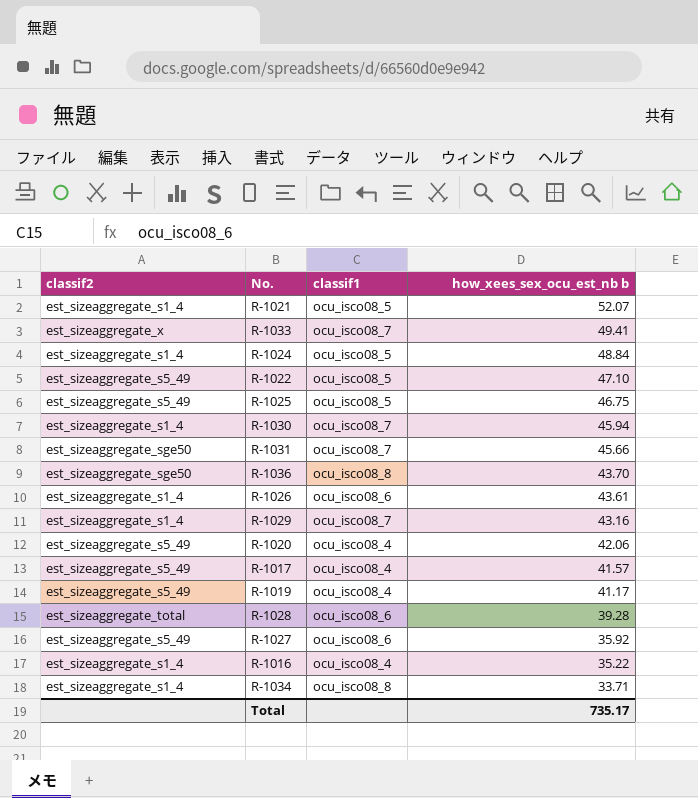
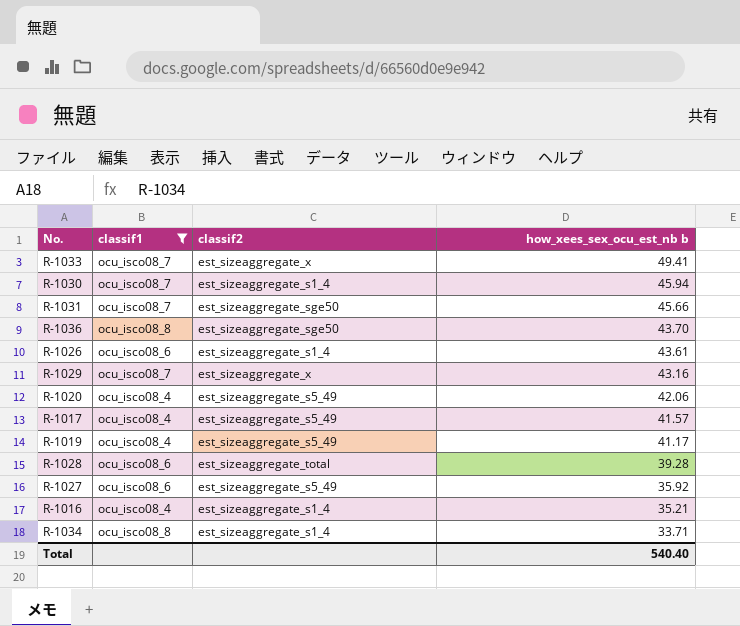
filter: none -> classif1 != ocu_isco08_5
column classif2 | position: 1 -> 3
R-1029 | classif2: est_sizeaggregate_s1_4 -> est_sizeaggregate_x
R-1016 | how_xees_sex_ocu_est_nb b: 35.22 -> 35.21
Total | how_xees_sex_ocu_est_nb b: 735.17 -> 540.40

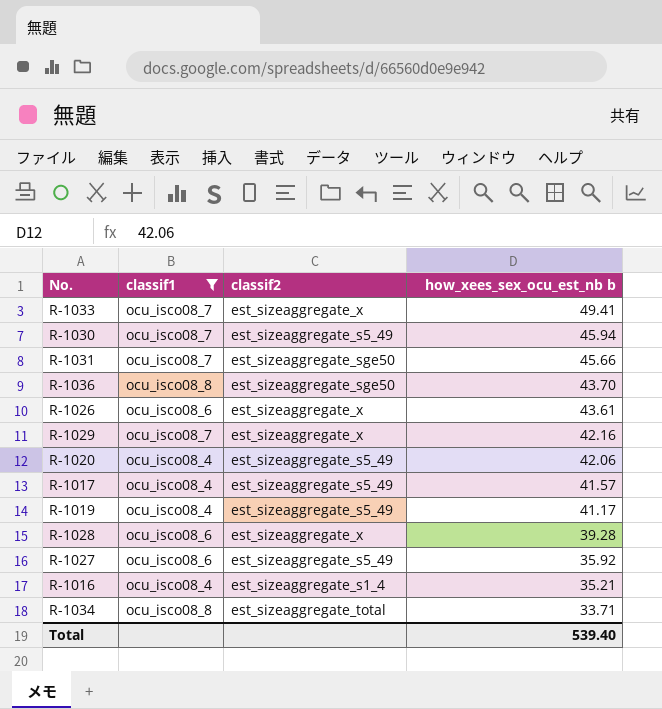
R-1030 | classif2: est_sizeaggregate_s1_4 -> est_sizeaggregate_s5_49
R-1026 | classif2: est_sizeaggregate_s1_4 -> est_sizeaggregate_x
R-1029 | how_xees_sex_ocu_est_nb b: 43.16 -> 42.16
R-1028 | classif2: est_sizeaggregate_total -> est_sizeaggregate_x
R-1034 | classif2: est_sizeaggregate_s1_4 -> est_sizeaggregate_total
Total | how_xees_sex_ocu_est_nb b: 540.40 -> 539.40

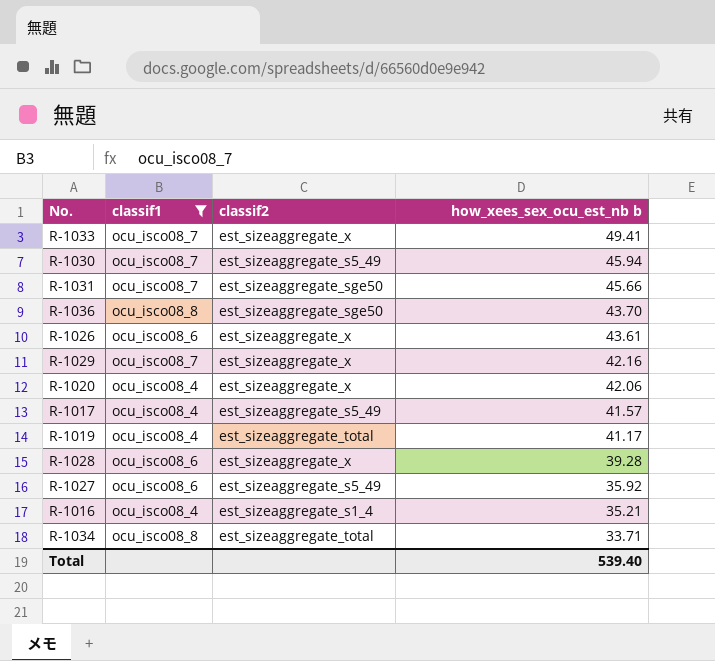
R-1020 | classif2: est_sizeaggregate_s5_49 -> est_sizeaggregate_x
R-1019 | classif2: est_sizeaggregate_s5_49 -> est_sizeaggregate_total

